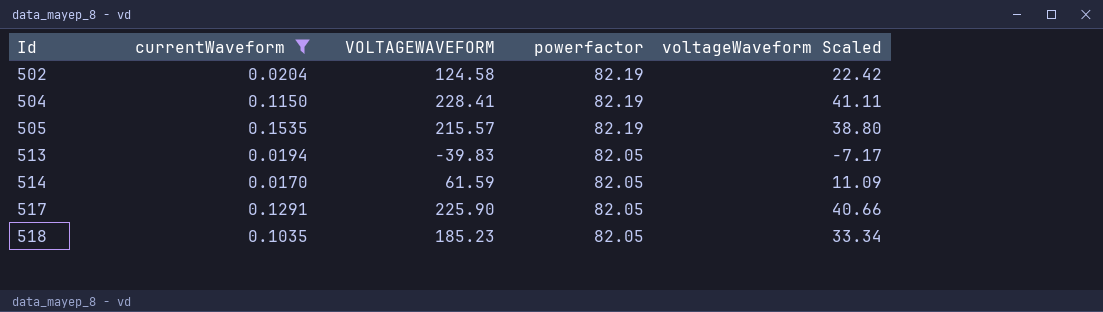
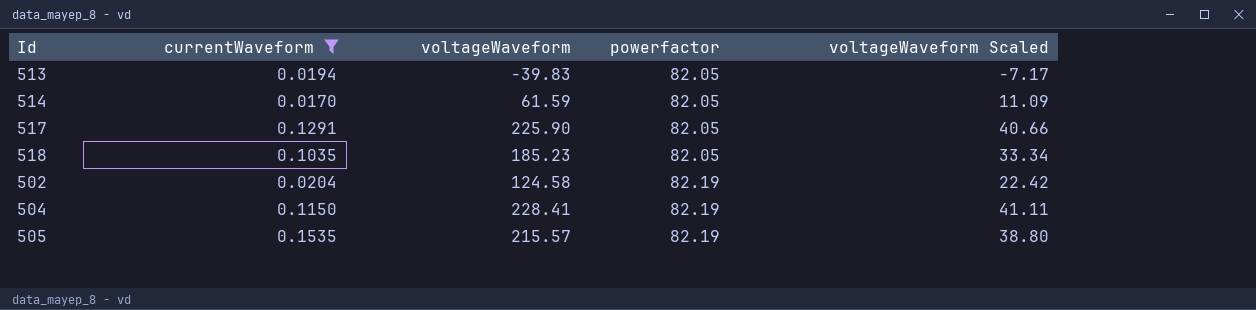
row order: Id ascending -> powerfactor ascending
column name: VOLTAGEWAVEFORM -> voltageWaveform

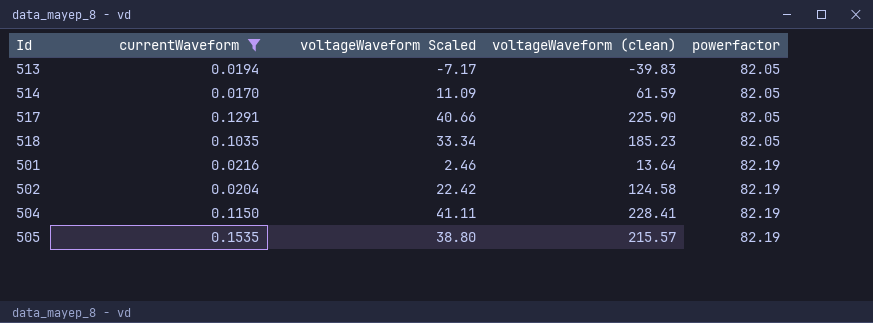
column voltageWaveform Scaled | position: 5 -> 3
column name: voltageWaveform -> voltageWaveform (clean)
row 501: none -> 0.0216 | 2.46 | 13.64 | 82.19

